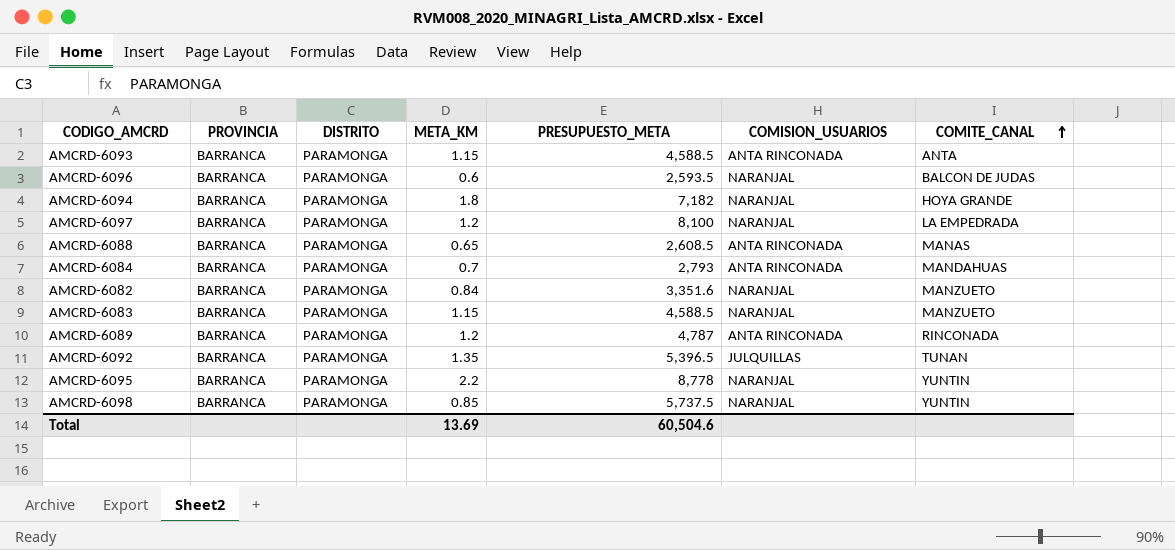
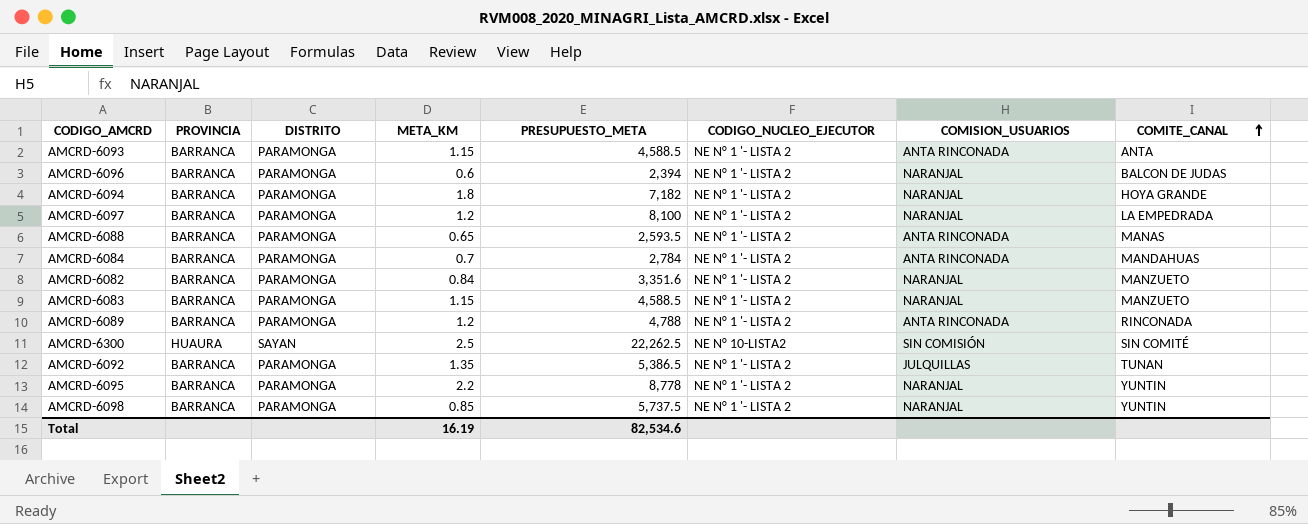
column CODIGO_NUCLEO_EJECUTOR | position: none -> 6
AMCRD-6096 | PRESUPUESTO_META: 2,593.5 -> 2,394
AMCRD-6088 | PRESUPUESTO_META: 2,608.5 -> 2,593.5
AMCRD-6084 | PRESUPUESTO_META: 2,793 -> 2,784
AMCRD-6089 | PRESUPUESTO_META: 4,787 -> 4,788
row AMCRD-6300: none -> HUAURA | SAYAN | 2.5 | 22,262.5 | NE N° 10-LISTA2 | SIN COMISIÓN | SIN COMITÉ
AMCRD-6092 | PRESUPUESTO_META: 5,396.5 -> 5,386.5
Total | META_KM: 13.69 -> 16.19
Total | PRESUPUESTO_META: 60,504.6 -> 82,534.6

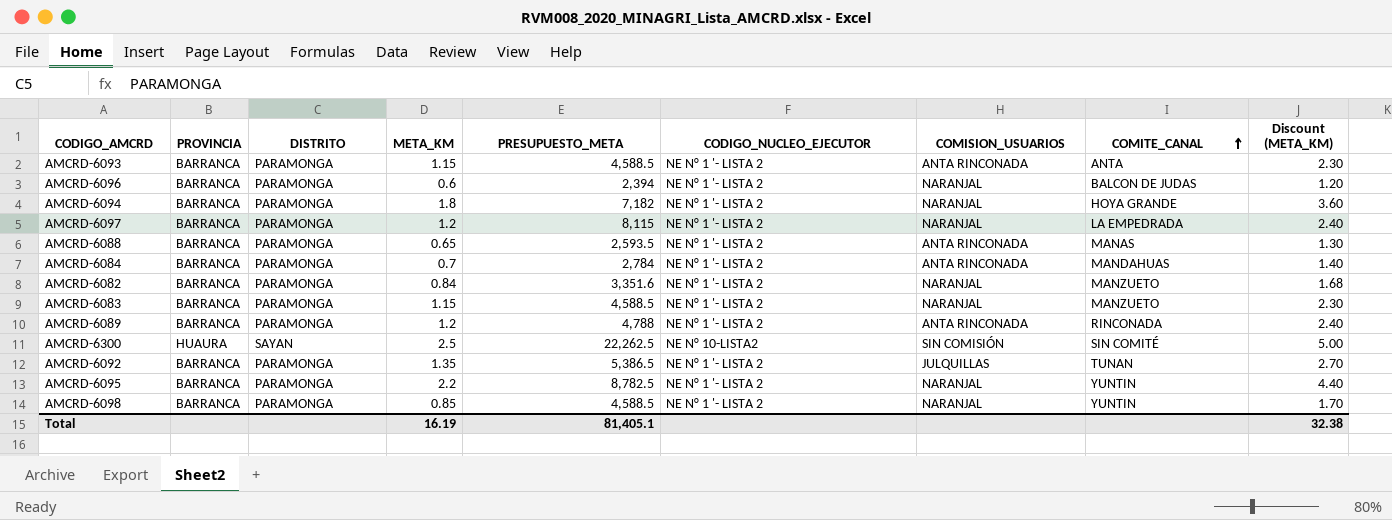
column Discount (META_KM) | formula: none -> [META_KM] * 2
AMCRD-6097 | PRESUPUESTO_META: 8,100 -> 8,115
AMCRD-6095 | PRESUPUESTO_META: 8,778 -> 8,782.5
AMCRD-6098 | PRESUPUESTO_META: 5,737.5 -> 4,588.5
Total | PRESUPUESTO_META: 82,534.6 -> 81,405.1

